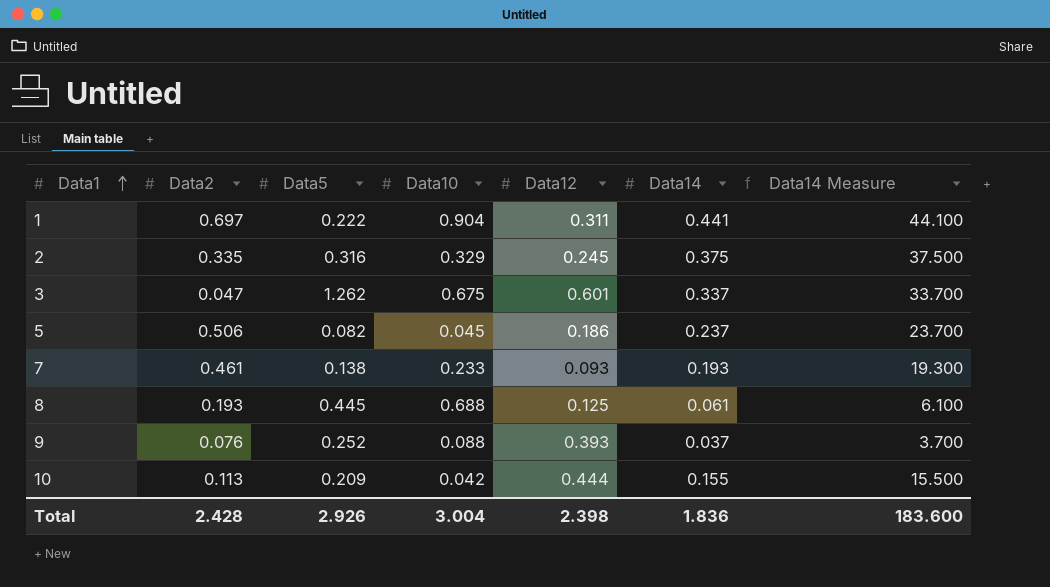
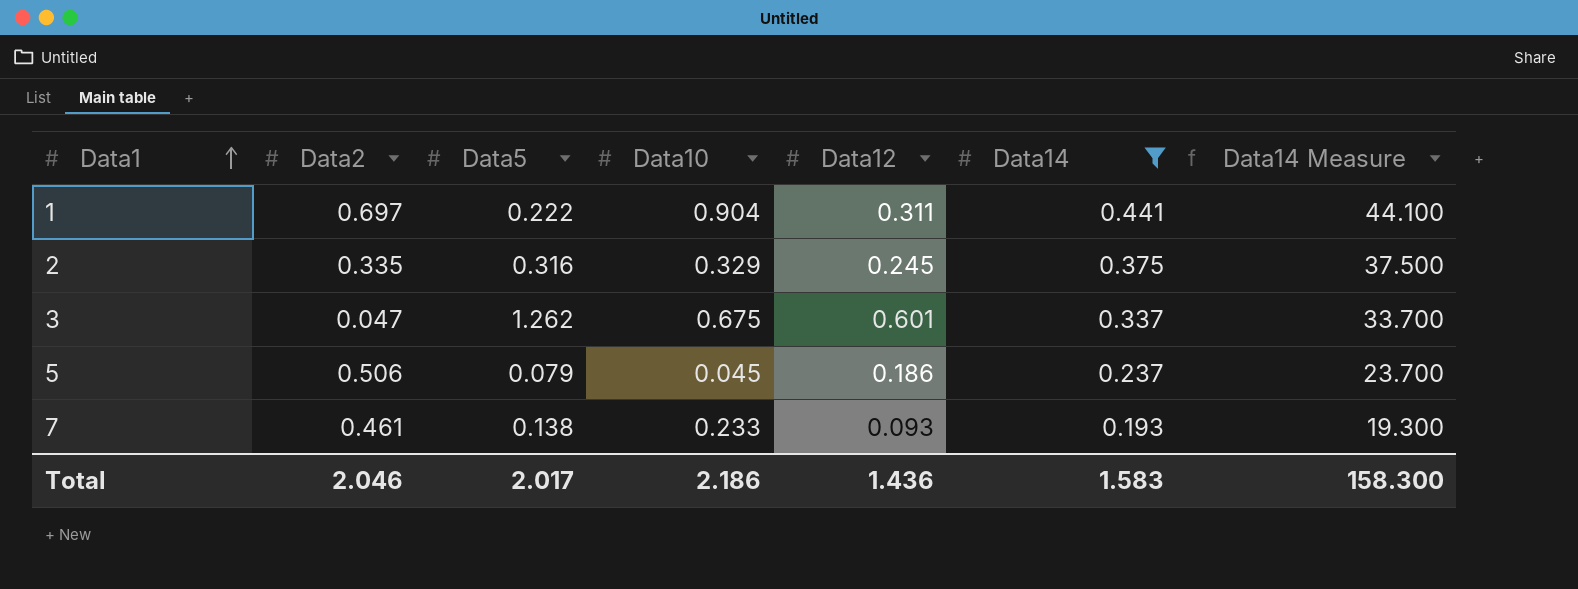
filter: none -> Data14 >= 0.193
5 | Data5: 0.082 -> 0.079
Total | Data2: 2.428 -> 2.046
Total | Data5: 2.926 -> 2.017
Total | Data10: 3.004 -> 2.186
Total | Data12: 2.398 -> 1.436
Total | Data14: 1.836 -> 1.583
Total | Data14 Measure: 183.600 -> 158.300

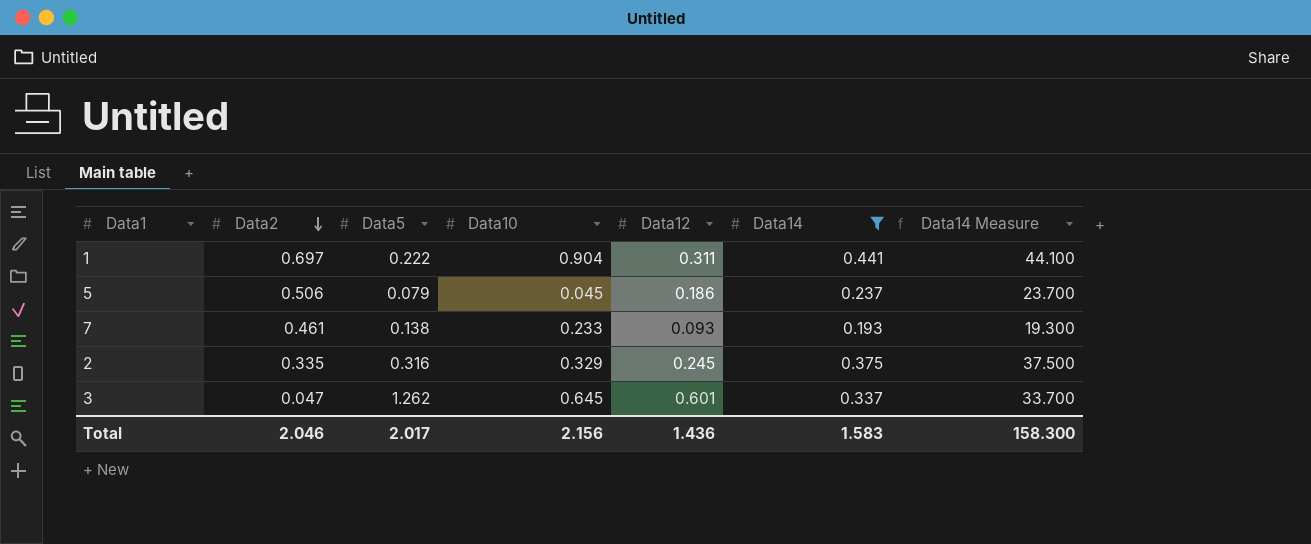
row order: Data1 ascending -> Data2 descending
3 | Data10: 0.675 -> 0.645
Total | Data10: 2.186 -> 2.156

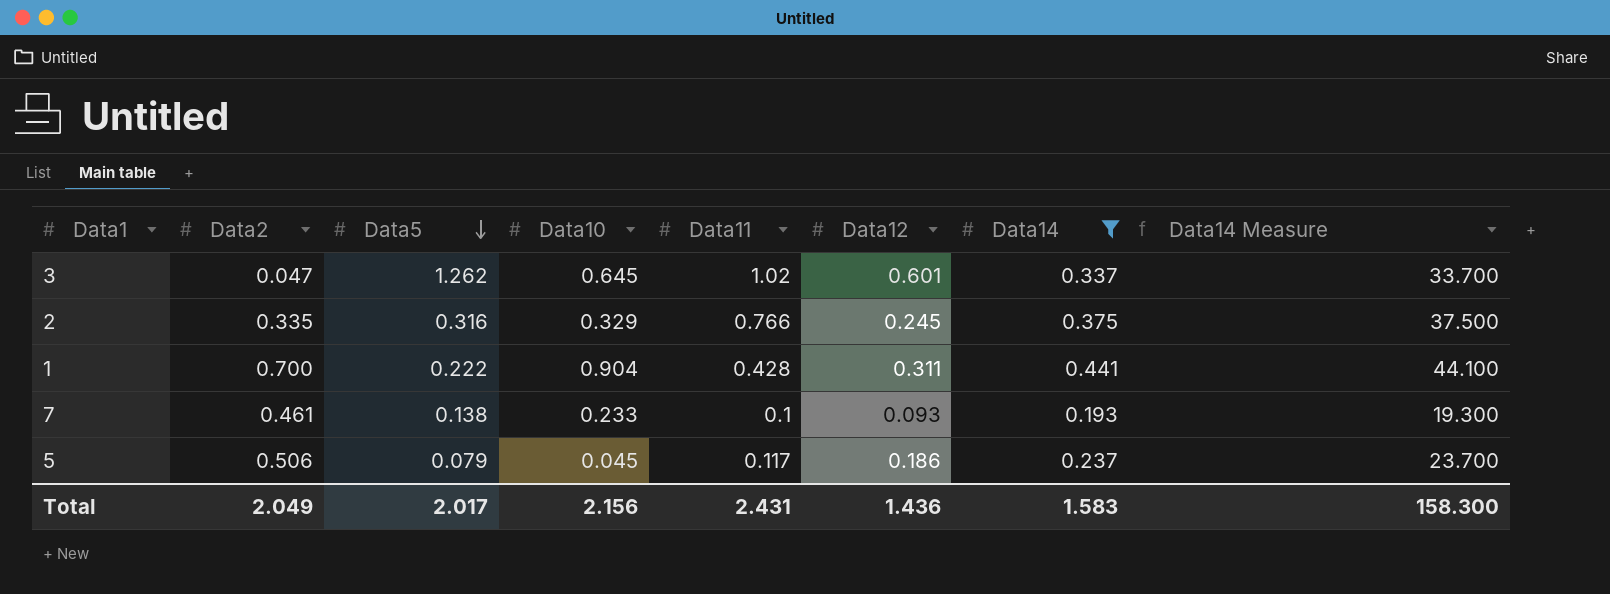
row order: Data2 descending -> Data5 descending
column Data11 | position: none -> 5
1 | Data2: 0.697 -> 0.700
Total | Data2: 2.046 -> 2.049

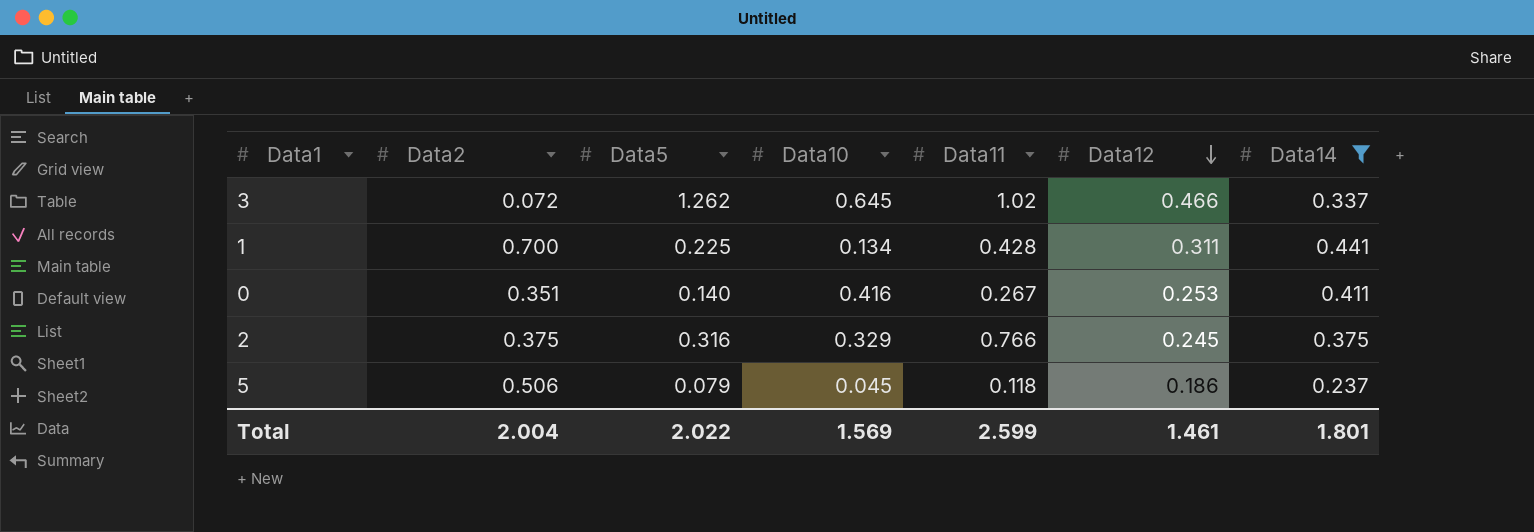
row order: Data5 descending -> Data12 descending
column Data14 Measure | formula: [Data14] * 100 -> none
row 7: 0.461 | 0.138 | 0.233 | 0.1 | 0.093 | 0.193 | 19.300 -> none
3 | Data2: 0.047 -> 0.072
3 | Data12: 0.601 -> 0.466
1 | Data5: 0.222 -> 0.225
1 | Data10: 0.904 -> 0.134
row 0: none -> 0.351 | 0.140 | 0.416 | 0.267 | 0.253 | 0.411
2 | Data2: 0.335 -> 0.375
5 | Data11: 0.117 -> 0.118
Total | Data2: 2.049 -> 2.004
Total | Data5: 2.017 -> 2.022
Total | Data10: 2.156 -> 1.569
Total | Data11: 2.431 -> 2.599
Total | Data12: 1.436 -> 1.461
Total | Data14: 1.583 -> 1.801

